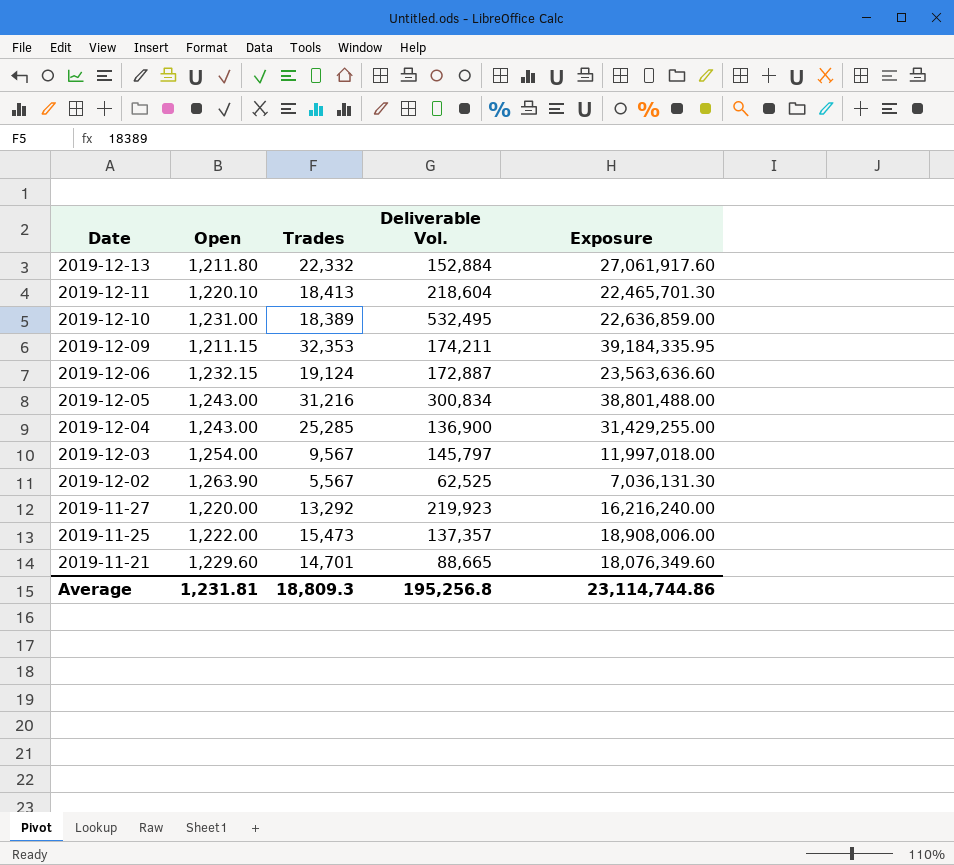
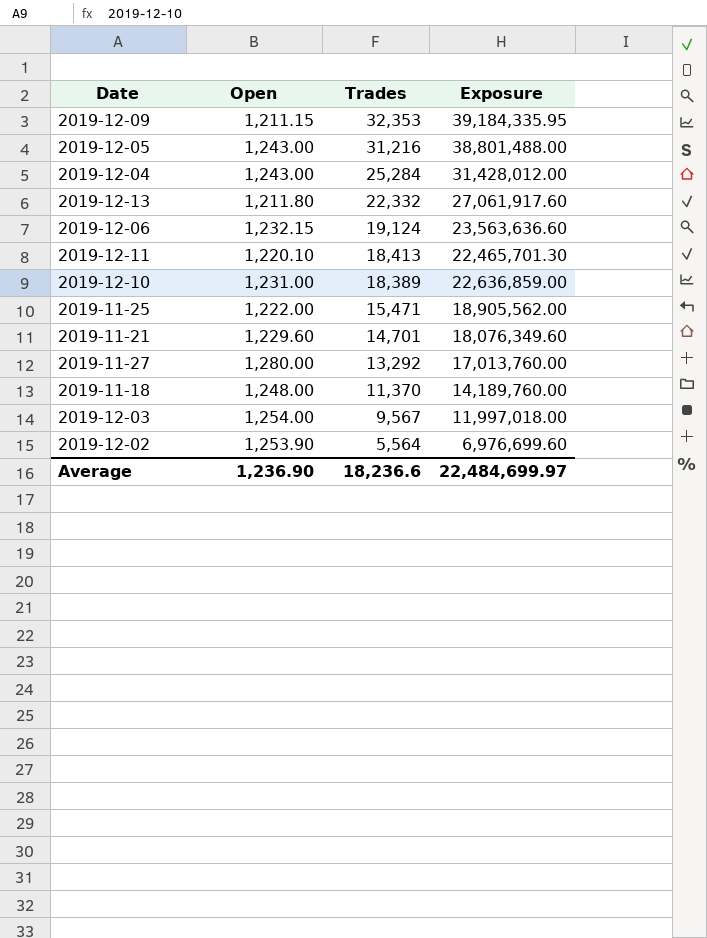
row order: Date descending -> Trades descending
column Deliverable Vol. | position: 4 -> none
2019-12-04 | Trades: 25,285 -> 25,284
2019-12-04 | Exposure: 31,429,255.00 -> 31,428,012.00
2019-11-25 | Trades: 15,473 -> 15,471
2019-11-25 | Exposure: 18,908,006.00 -> 18,905,562.00
2019-11-27 | Open: 1,220.00 -> 1,280.00
2019-11-27 | Exposure: 16,216,240.00 -> 17,013,760.00
row 2019-11-18: none -> 1,248.00 | 11,370 | 14,189,760.00
2019-12-02 | Open: 1,263.90 -> 1,253.90
2019-12-02 | Trades: 5,567 -> 5,564
2019-12-02 | Exposure: 7,036,131.30 -> 6,976,699.60
Average | Open: 1,231.81 -> 1,236.90
Average | Trades: 18,809.3 -> 18,236.6
Average | Exposure: 23,114,744.86 -> 22,484,699.97

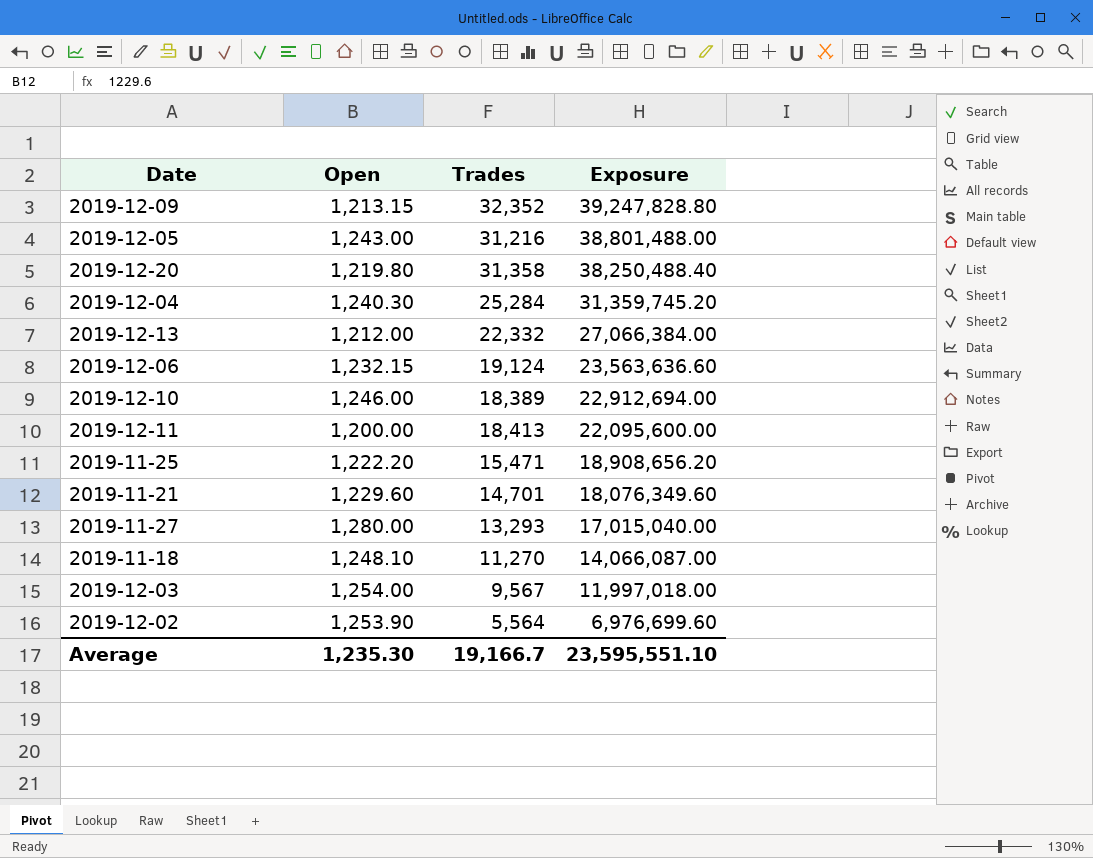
row order: Trades descending -> Exposure descending
2019-12-09 | Open: 1,211.15 -> 1,213.15
2019-12-09 | Trades: 32,353 -> 32,352
2019-12-09 | Exposure: 39,184,335.95 -> 39,247,828.80
row 2019-12-20: none -> 1,219.80 | 31,358 | 38,250,488.40
2019-12-04 | Open: 1,243.00 -> 1,240.30
2019-12-04 | Exposure: 31,428,012.00 -> 31,359,745.20
2019-12-13 | Open: 1,211.80 -> 1,212.00
2019-12-13 | Exposure: 27,061,917.60 -> 27,066,384.00
2019-12-10 | Open: 1,231.00 -> 1,246.00
2019-12-10 | Exposure: 22,636,859.00 -> 22,912,694.00
2019-12-11 | Open: 1,220.10 -> 1,200.00
2019-12-11 | Exposure: 22,465,701.30 -> 22,095,600.00
2019-11-25 | Open: 1,222.00 -> 1,222.20
2019-11-25 | Exposure: 18,905,562.00 -> 18,908,656.20
2019-11-27 | Trades: 13,292 -> 13,293
2019-11-27 | Exposure: 17,013,760.00 -> 17,015,040.00
2019-11-18 | Open: 1,248.00 -> 1,248.10
2019-11-18 | Trades: 11,370 -> 11,270
2019-11-18 | Exposure: 14,189,760.00 -> 14,066,087.00
Average | Open: 1,236.90 -> 1,235.30
Average | Trades: 18,236.6 -> 19,166.7
Average | Exposure: 22,484,699.97 -> 23,595,551.10

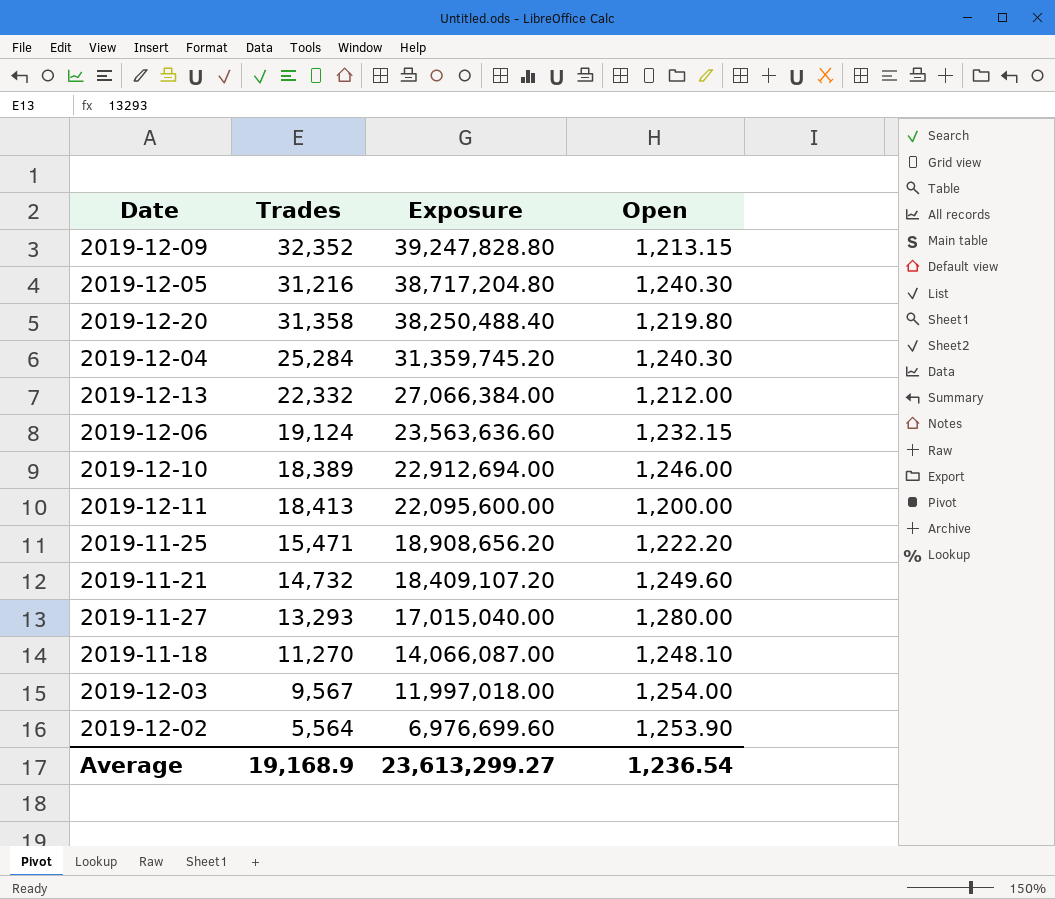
column Open | position: 2 -> 4
2019-12-05 | Exposure: 38,801,488.00 -> 38,717,204.80
2019-12-05 | Open: 1,243.00 -> 1,240.30
2019-11-21 | Trades: 14,701 -> 14,732
2019-11-21 | Exposure: 18,076,349.60 -> 18,409,107.20
2019-11-21 | Open: 1,229.60 -> 1,249.60
Average | Trades: 19,166.7 -> 19,168.9
Average | Exposure: 23,595,551.10 -> 23,613,299.27
Average | Open: 1,235.30 -> 1,236.54

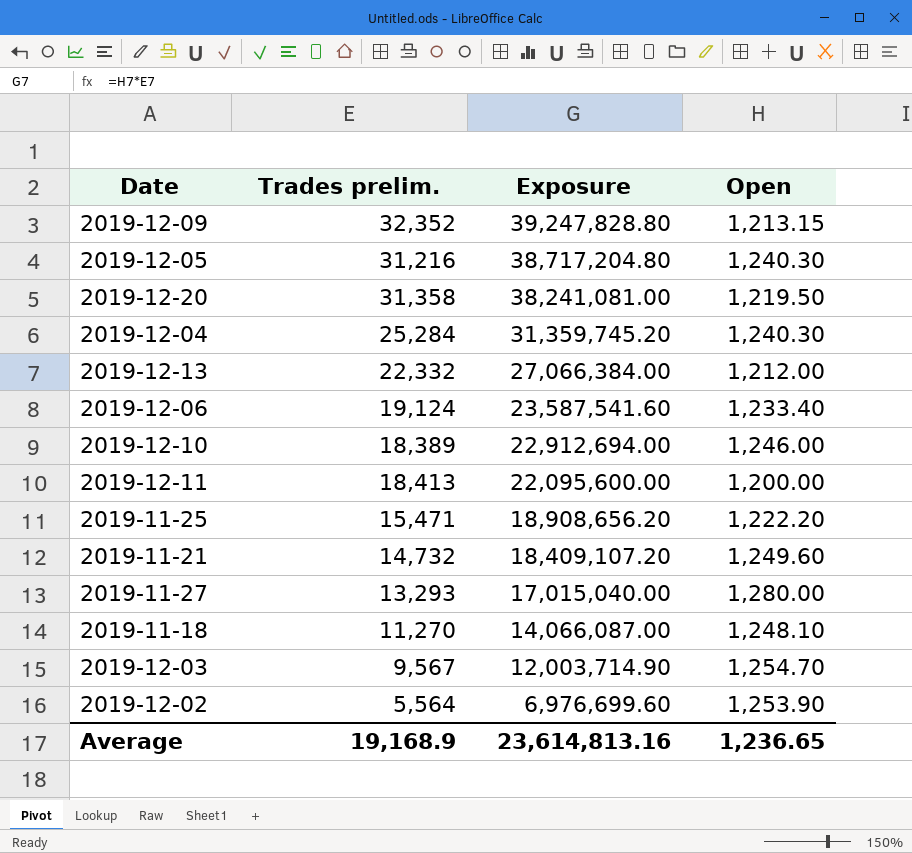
column name: Trades -> Trades prelim.
2019-12-20 | Exposure: 38,250,488.40 -> 38,241,081.00
2019-12-20 | Open: 1,219.80 -> 1,219.50
2019-12-06 | Exposure: 23,563,636.60 -> 23,587,541.60
2019-12-06 | Open: 1,232.15 -> 1,233.40
2019-12-03 | Exposure: 11,997,018.00 -> 12,003,714.90
2019-12-03 | Open: 1,254.00 -> 1,254.70
Average | Exposure: 23,613,299.27 -> 23,614,813.16
Average | Open: 1,236.54 -> 1,236.65

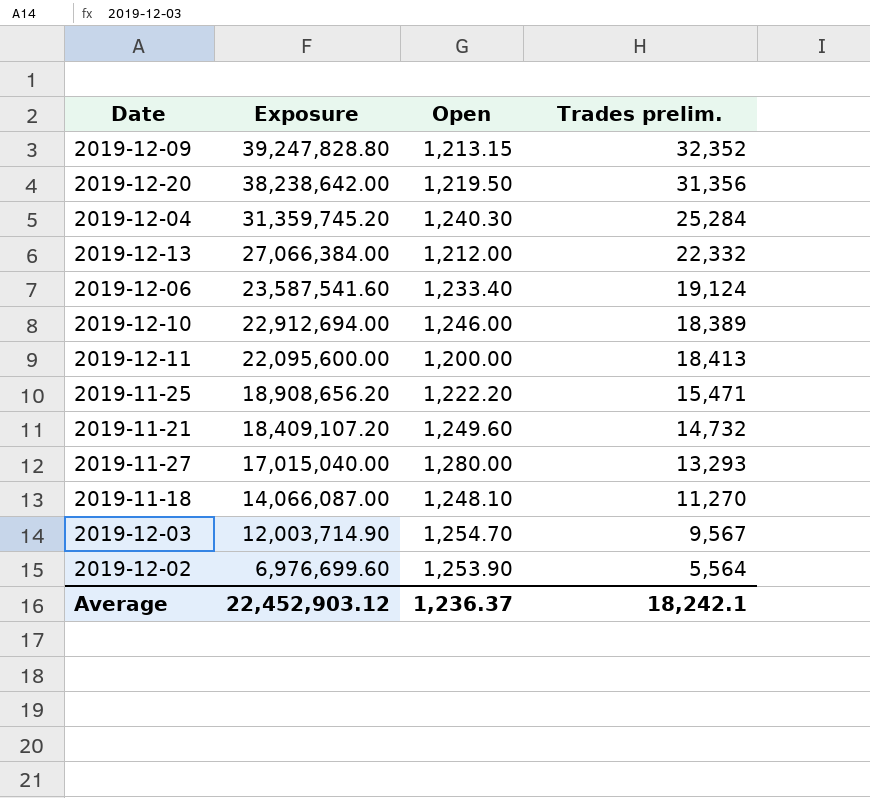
column Trades prelim. | position: 2 -> 4
row 2019-12-05: 31,216 | 38,717,204.80 | 1,240.30 -> none
2019-12-20 | Exposure: 38,241,081.00 -> 38,238,642.00
2019-12-20 | Trades prelim.: 31,358 -> 31,356
Average | Exposure: 23,614,813.16 -> 22,452,903.12
Average | Open: 1,236.65 -> 1,236.37
Average | Trades prelim.: 19,168.9 -> 18,242.1

